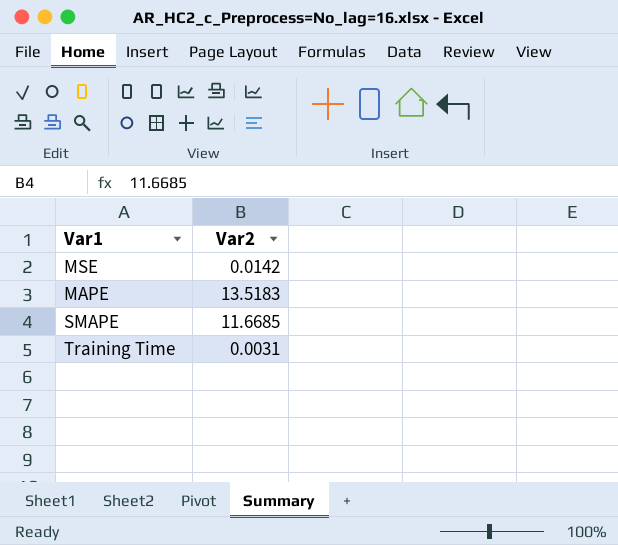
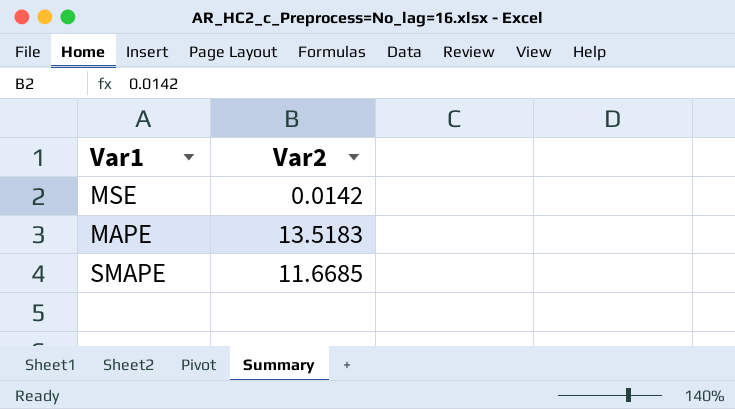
row Training Time: 0.0031 -> none

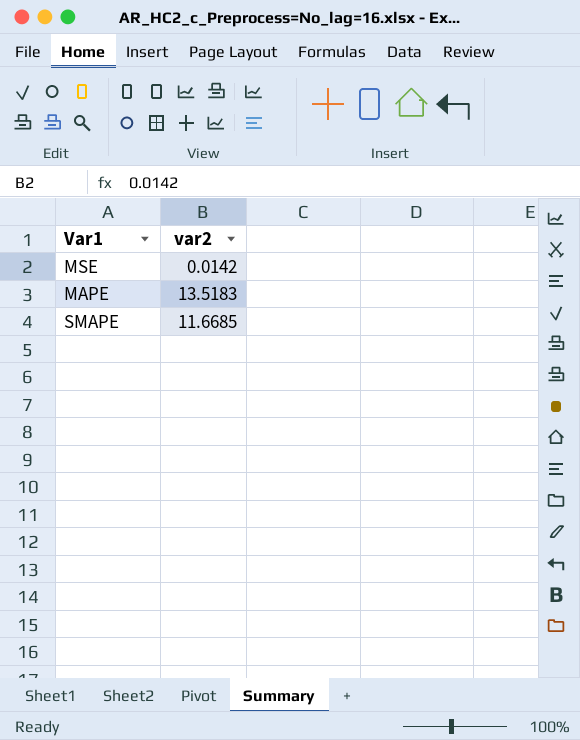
column name: Var2 -> var2

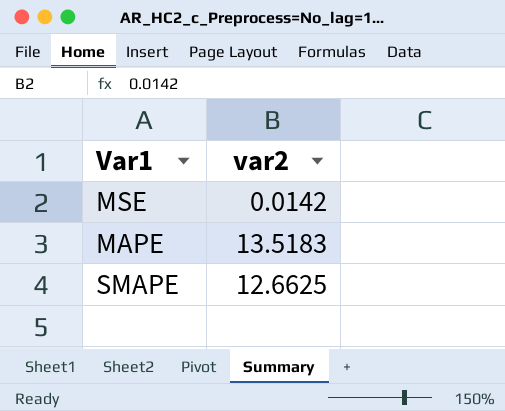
SMAPE | var2: 11.6685 -> 12.6625

